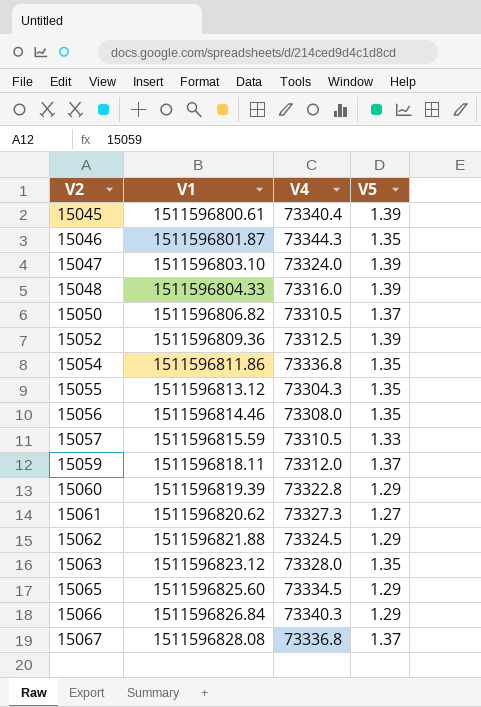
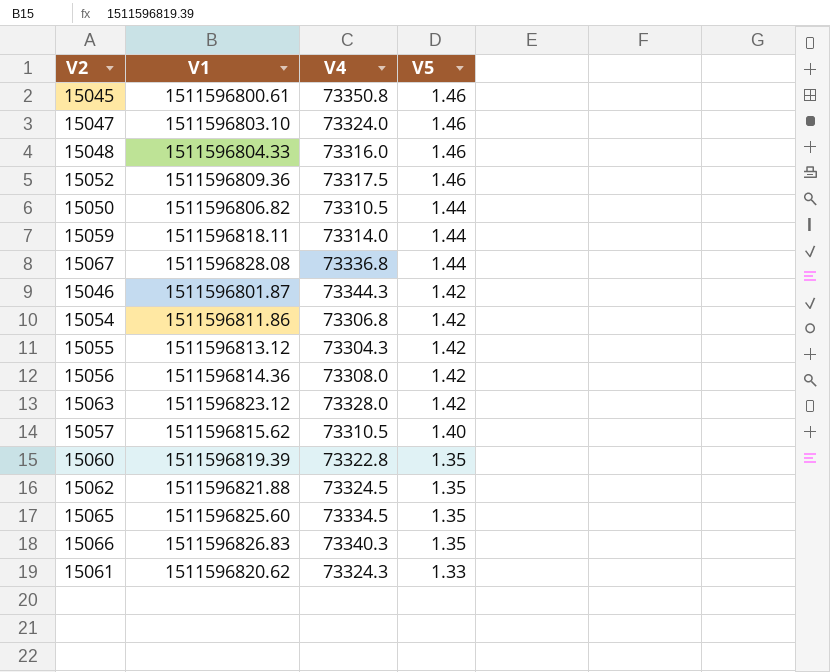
row order: V2 ascending -> V5 descending
15045 | V4: 73340.4 -> 73350.8
15045 | V5: 1.39 -> 1.46
15047 | V5: 1.39 -> 1.46
15048 | V5: 1.39 -> 1.46
15052 | V4: 73312.5 -> 73317.5
15052 | V5: 1.39 -> 1.46
15050 | V5: 1.37 -> 1.44
15059 | V4: 73312.0 -> 73314.0
15059 | V5: 1.37 -> 1.44
15067 | V5: 1.37 -> 1.44
15046 | V5: 1.35 -> 1.42
15054 | V4: 73336.8 -> 73306.8
15054 | V5: 1.35 -> 1.42
15055 | V5: 1.35 -> 1.42
15056 | V1: 1511596814.46 -> 1511596814.36
15056 | V5: 1.35 -> 1.42
15063 | V5: 1.35 -> 1.42
15057 | V1: 1511596815.59 -> 1511596815.62
15057 | V5: 1.33 -> 1.40
15060 | V5: 1.29 -> 1.35
15062 | V5: 1.29 -> 1.35
15065 | V5: 1.29 -> 1.35
15066 | V1: 1511596826.84 -> 1511596826.83
15066 | V5: 1.29 -> 1.35
15061 | V4: 73327.3 -> 73324.3
15061 | V5: 1.27 -> 1.33

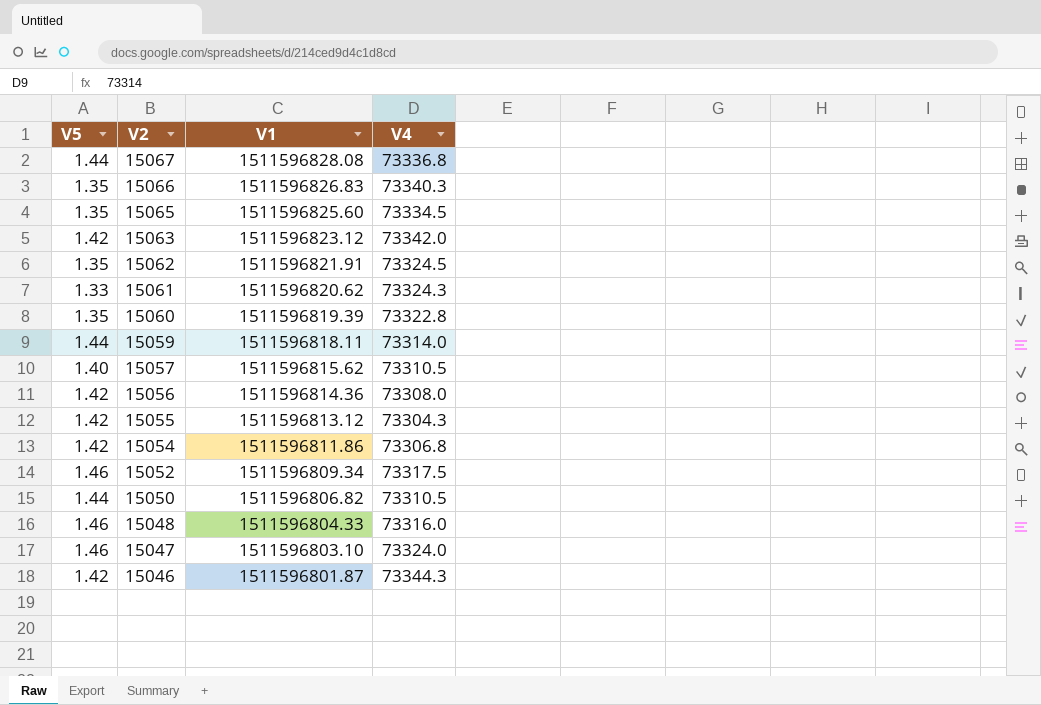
row order: V5 descending -> V2 descending
column V5 | position: 4 -> 1
row 15045: 1511596800.61 | 73350.8 | 1.46 -> none
15063 | V4: 73328.0 -> 73342.0
15062 | V1: 1511596821.88 -> 1511596821.91
15052 | V1: 1511596809.36 -> 1511596809.34

